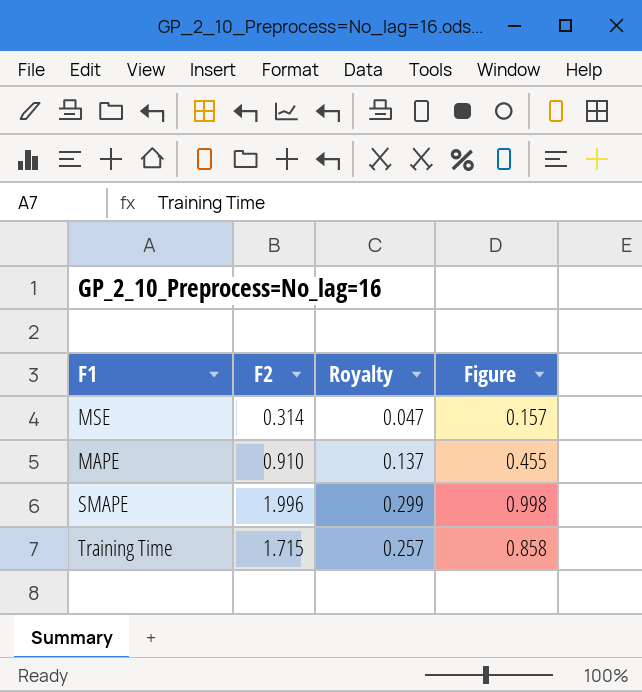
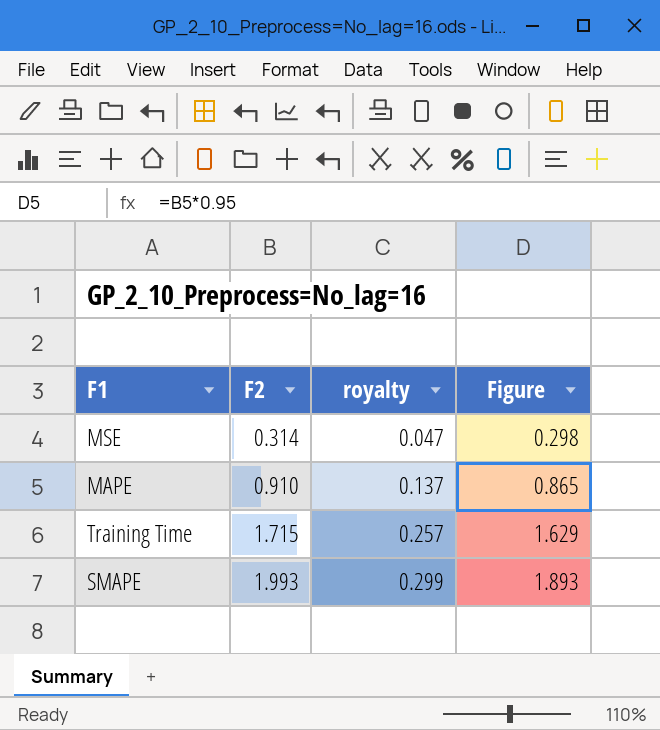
row order: none -> F2 ascending
column name: Royalty -> royalty
column Figure | formula: [F2] * 0.5 -> [F2] * 0.95
SMAPE | F2: 1.996 -> 1.993

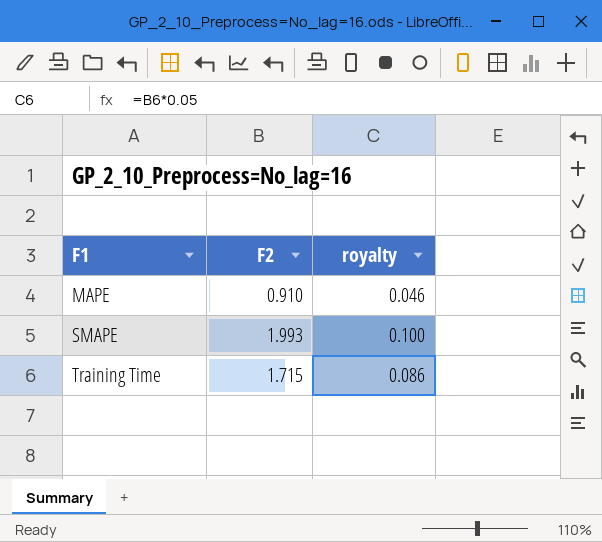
row order: F2 ascending -> F1 ascending
column Figure | formula: [F2] * 0.95 -> none
column royalty | formula: [F2] * 0.15 -> [F2] * 0.05
row MSE: 0.314 | 0.047 | 0.298 -> none

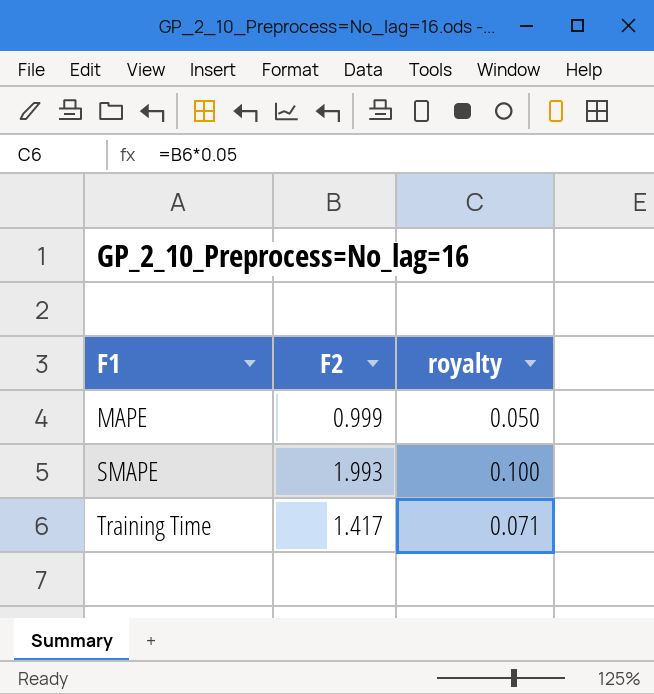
MAPE | F2: 0.910 -> 0.999
MAPE | royalty: 0.046 -> 0.050
Training Time | F2: 1.715 -> 1.417
Training Time | royalty: 0.086 -> 0.071

